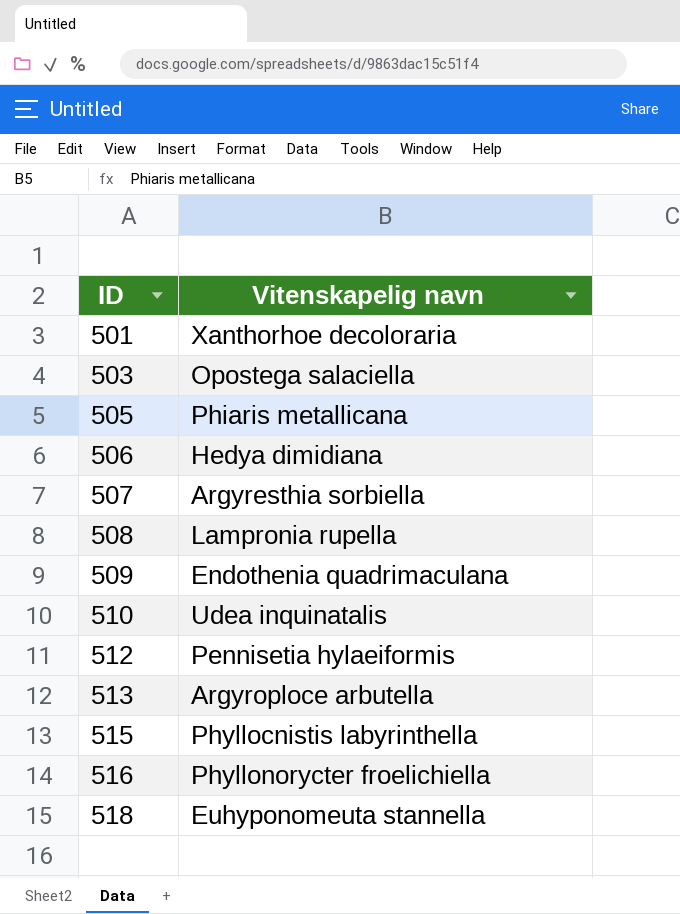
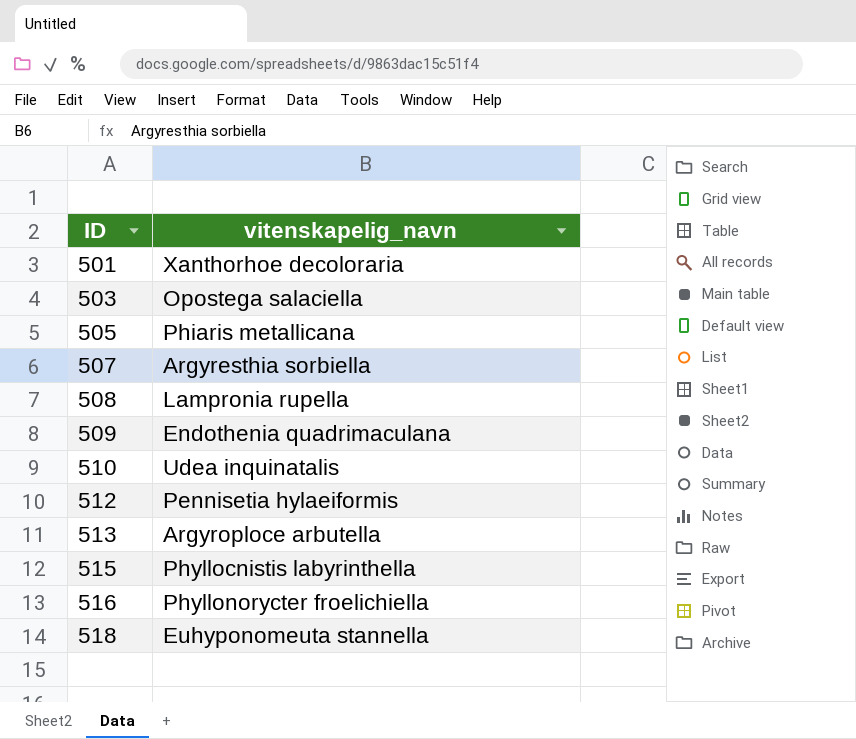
column name: Vitenskapelig navn -> vitenskapelig_navn
row 506: Hedya dimidiana -> none

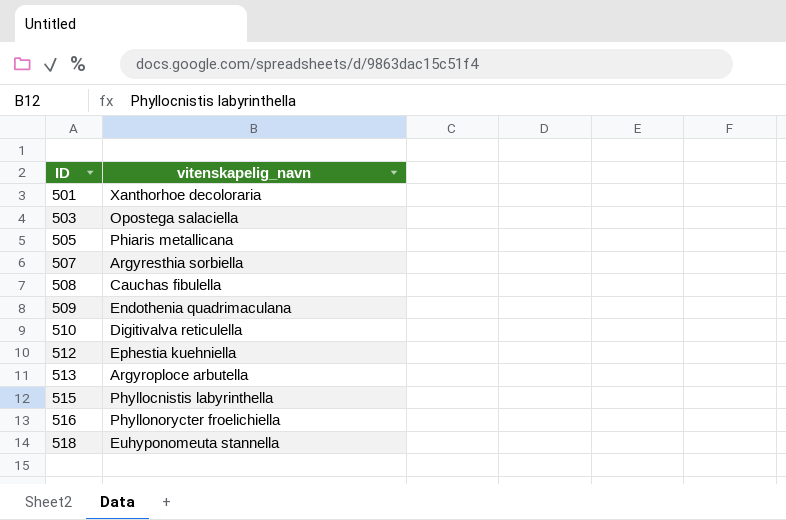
508 | vitenskapelig_navn: Lampronia rupella -> Cauchas fibulella
510 | vitenskapelig_navn: Udea inquinatalis -> Digitivalva reticulella
512 | vitenskapelig_navn: Pennisetia hylaeiformis -> Ephestia kuehniella

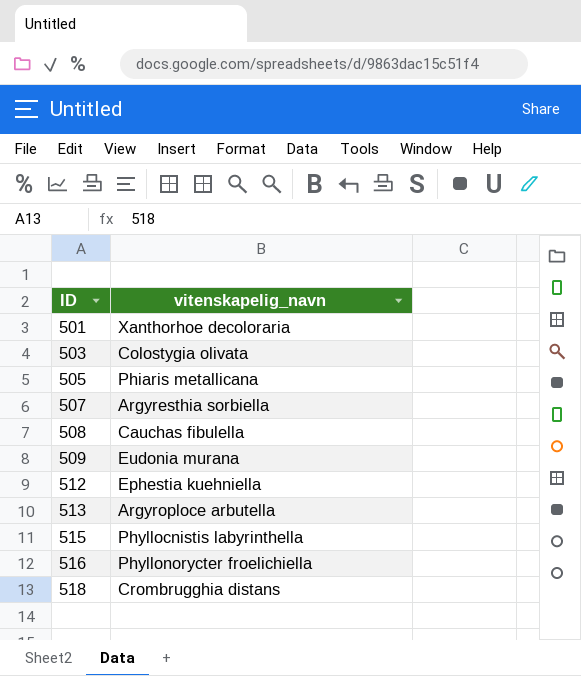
row 510: Digitivalva reticulella -> none
503 | vitenskapelig_navn: Opostega salaciella -> Colostygia olivata
509 | vitenskapelig_navn: Endothenia quadrimaculana -> Eudonia murana
518 | vitenskapelig_navn: Euhyponomeuta stannella -> Crombrugghia distans

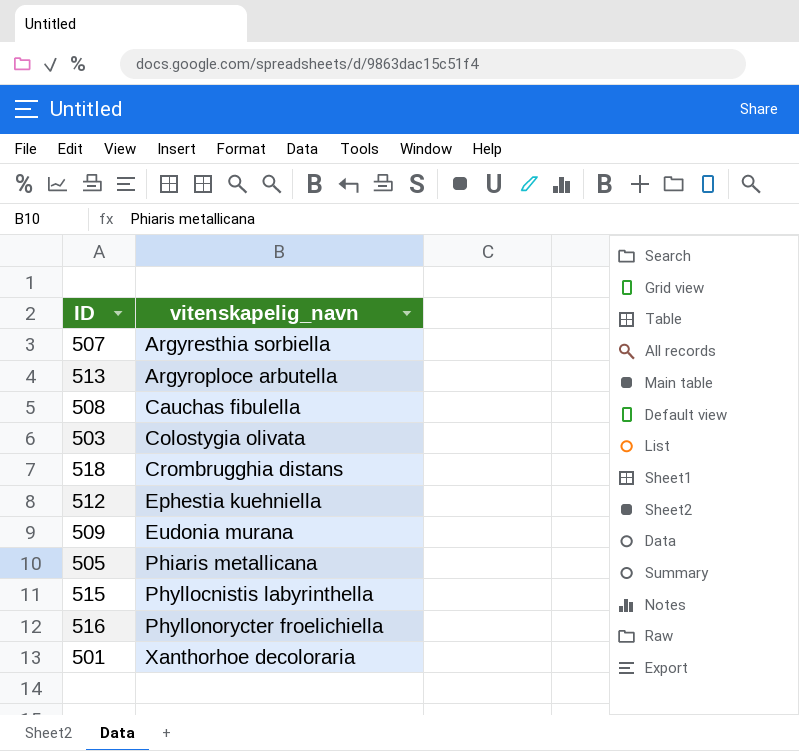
row order: ID ascending -> vitenskapelig_navn ascending

